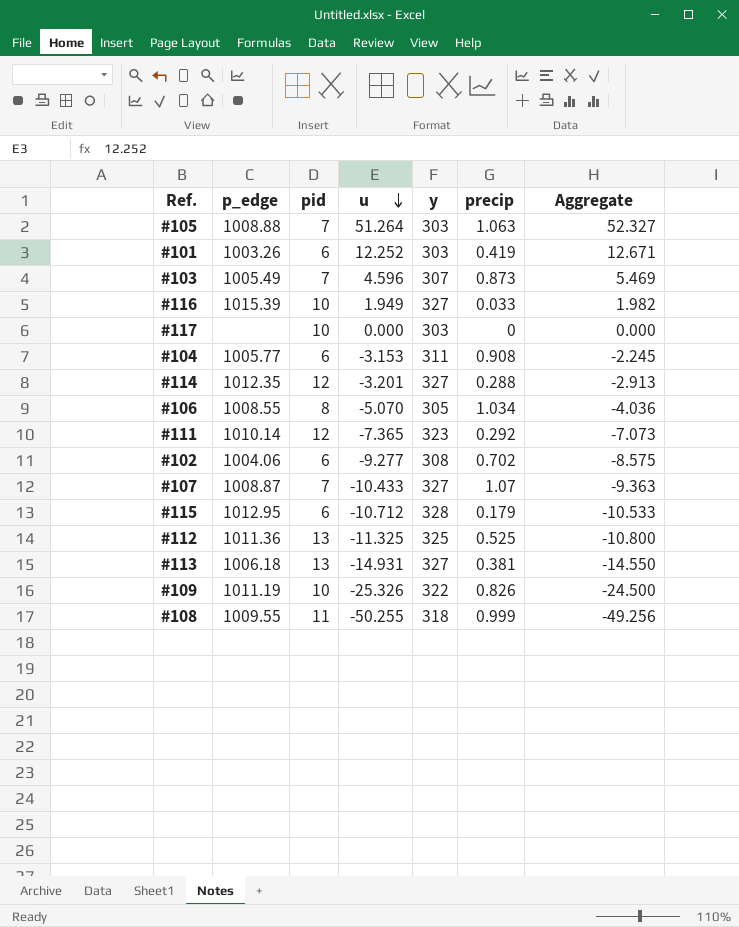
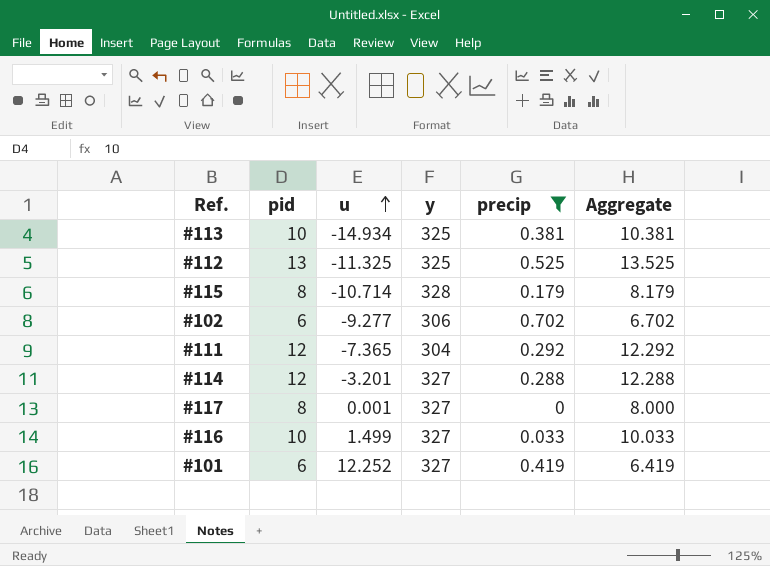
filter: none -> precip <= 0.702
row order: u descending -> u ascending
column p_edge | position: 2 -> none
column Aggregate | formula: [u] + [precip] -> [pid] + [precip]
#113 | pid: 13 -> 10
#113 | u: -14.931 -> -14.934
#113 | y: 327 -> 325
#115 | pid: 6 -> 8
#115 | u: -10.712 -> -10.714
#102 | y: 308 -> 306
#111 | y: 323 -> 304
#117 | pid: 10 -> 8
#117 | u: 0.000 -> 0.001
#117 | y: 303 -> 327
#116 | u: 1.949 -> 1.499
#101 | y: 303 -> 327

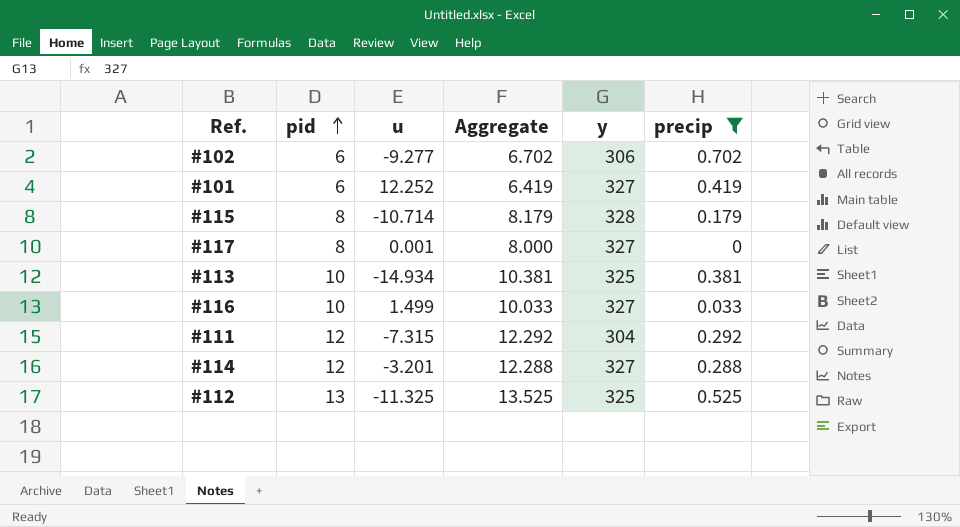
row order: u ascending -> pid ascending
column Aggregate | position: 6 -> 4
#111 | u: -7.365 -> -7.315

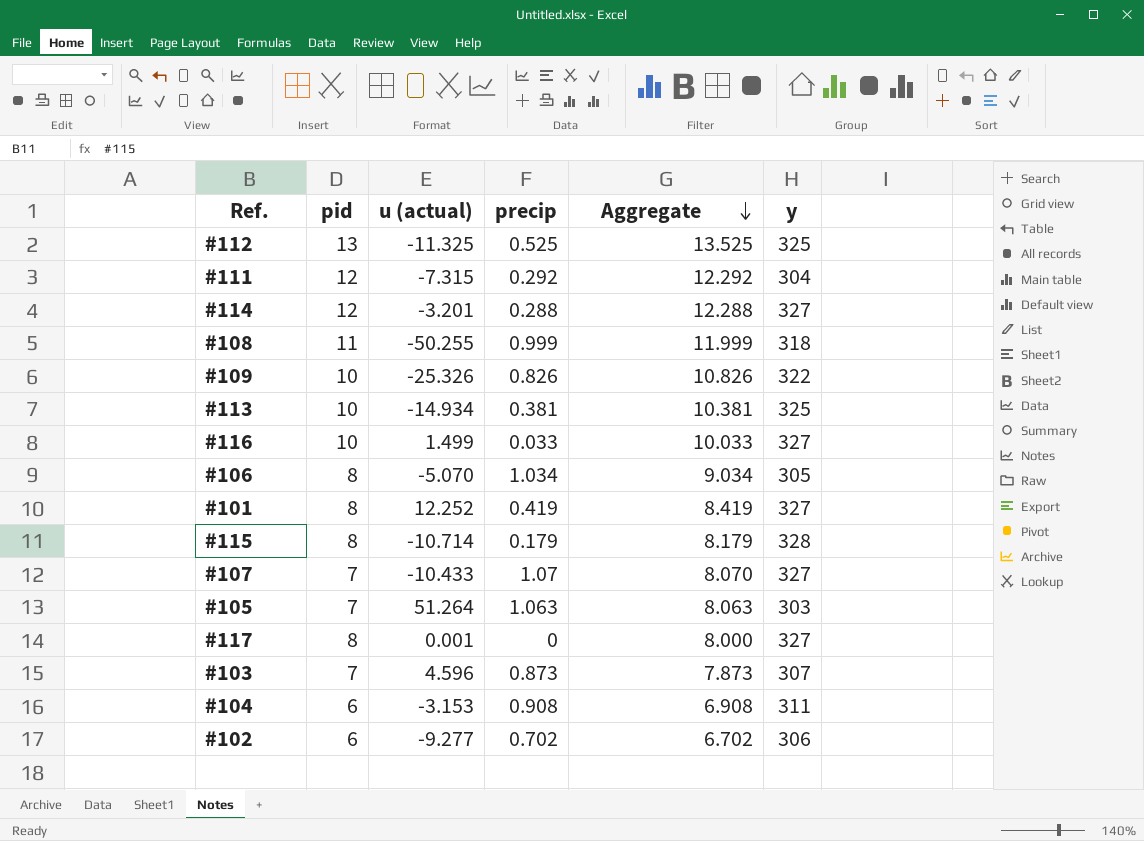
filter: precip <= 0.702 -> none
row order: pid ascending -> Aggregate descending
column name: u -> u (actual)
column precip | position: 6 -> 4
#101 | pid: 6 -> 8
#101 | Aggregate: 6.419 -> 8.419

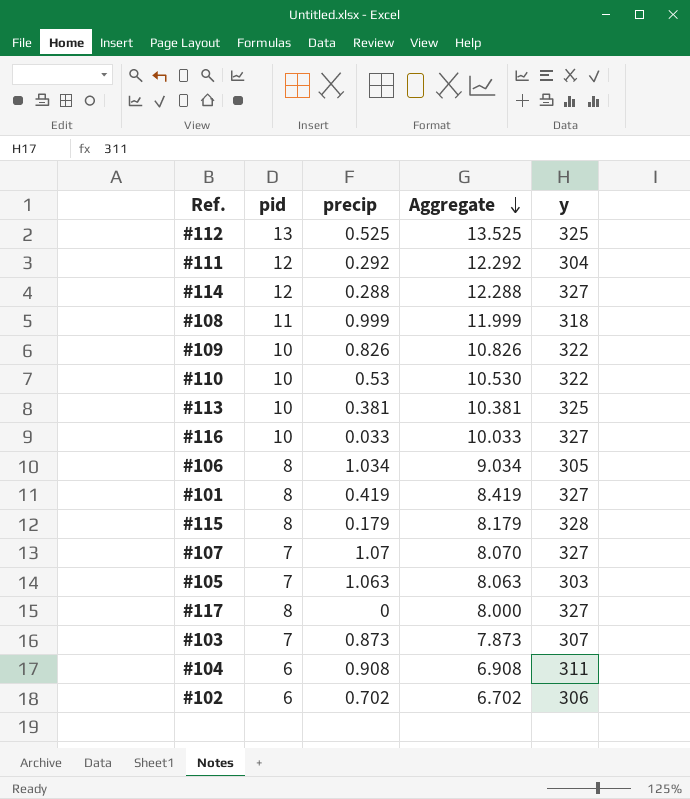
column u (actual) | position: 3 -> none
row #110: none -> 10 | 0.53 | 10.530 | 322

